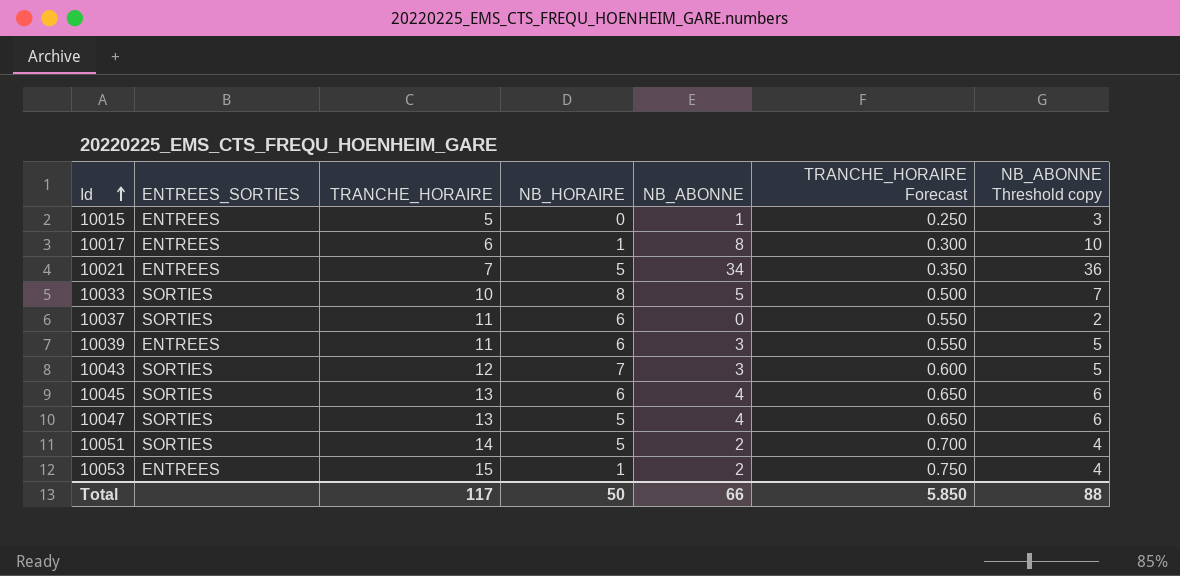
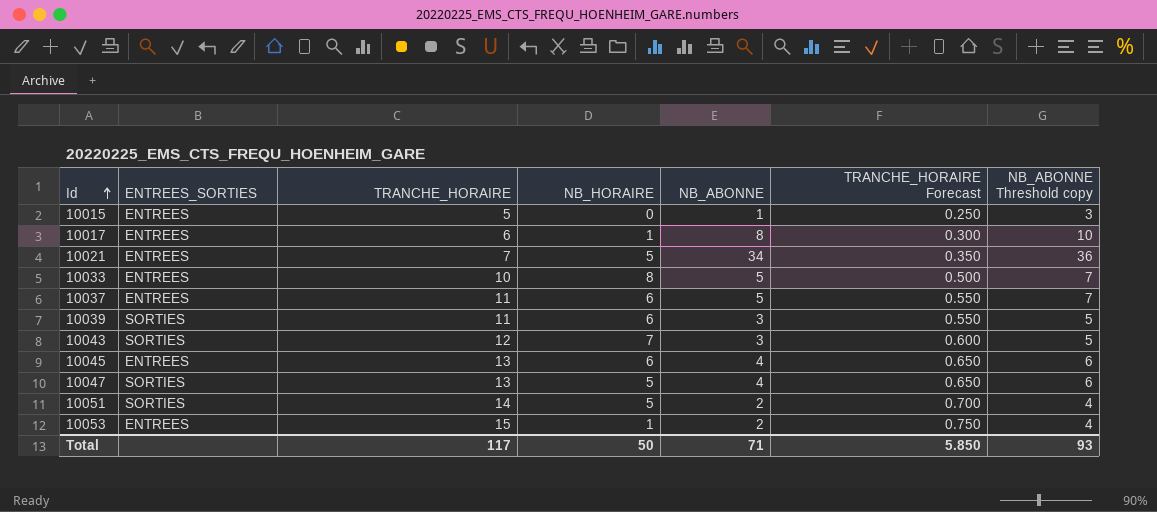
10033 | ENTREES_SORTIES: SORTIES -> ENTREES
10037 | ENTREES_SORTIES: SORTIES -> ENTREES
10037 | NB_ABONNE: 0 -> 5
10037 | NB_ABONNE Threshold copy: 2 -> 7
10039 | ENTREES_SORTIES: ENTREES -> SORTIES
10045 | ENTREES_SORTIES: SORTIES -> ENTREES
Total | NB_ABONNE: 66 -> 71
Total | NB_ABONNE Threshold copy: 88 -> 93

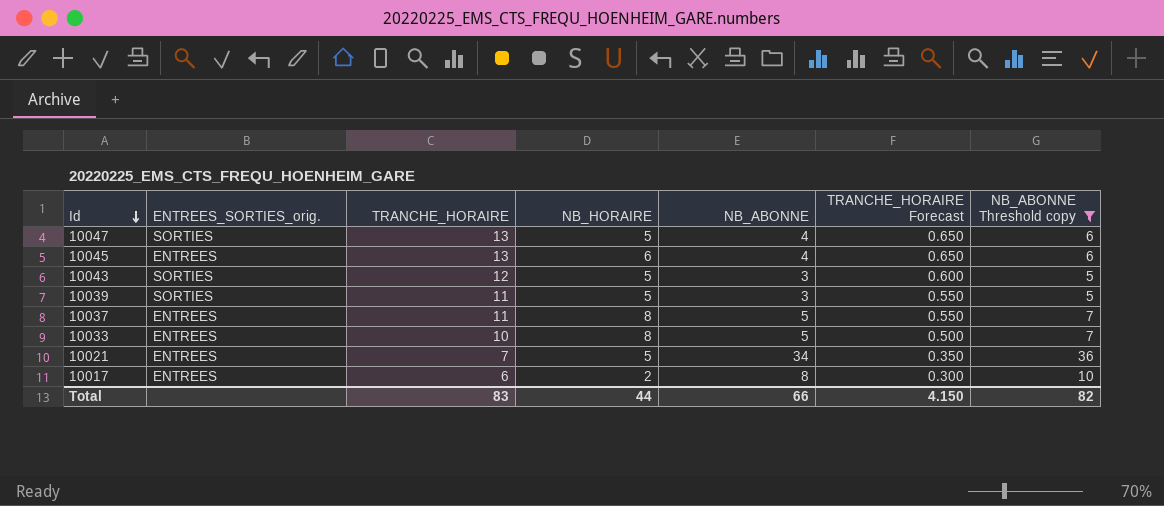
filter: none -> NB_ABONNE Threshold copy >= 5
row order: Id ascending -> Id descending
column name: ENTREES_SORTIES -> ENTREES_SORTIES_orig.
10043 | NB_HORAIRE: 7 -> 5
10039 | NB_HORAIRE: 6 -> 5
10037 | NB_HORAIRE: 6 -> 8
10017 | NB_HORAIRE: 1 -> 2
Total | TRANCHE_HORAIRE: 117 -> 83
Total | NB_HORAIRE: 50 -> 44
Total | NB_ABONNE: 71 -> 66
Total | TRANCHE_HORAIRE Forecast: 5.850 -> 4.150
Total | NB_ABONNE Threshold copy: 93 -> 82

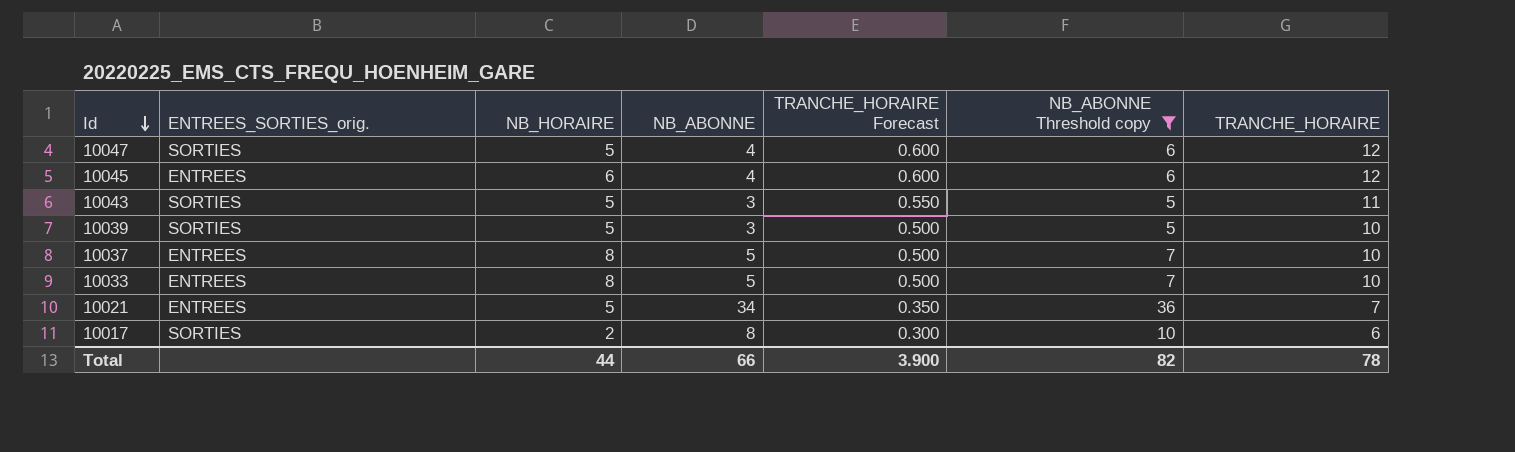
column TRANCHE_HORAIRE | position: 3 -> 7
10047 | TRANCHE_HORAIRE Forecast: 0.650 -> 0.600
10047 | TRANCHE_HORAIRE: 13 -> 12
10045 | TRANCHE_HORAIRE Forecast: 0.650 -> 0.600
10045 | TRANCHE_HORAIRE: 13 -> 12
10043 | TRANCHE_HORAIRE Forecast: 0.600 -> 0.550
10043 | TRANCHE_HORAIRE: 12 -> 11
10039 | TRANCHE_HORAIRE Forecast: 0.550 -> 0.500
10039 | TRANCHE_HORAIRE: 11 -> 10
10037 | TRANCHE_HORAIRE Forecast: 0.550 -> 0.500
10037 | TRANCHE_HORAIRE: 11 -> 10
10017 | ENTREES_SORTIES_orig.: ENTREES -> SORTIES
Total | TRANCHE_HORAIRE Forecast: 4.150 -> 3.900
Total | TRANCHE_HORAIRE: 83 -> 78

